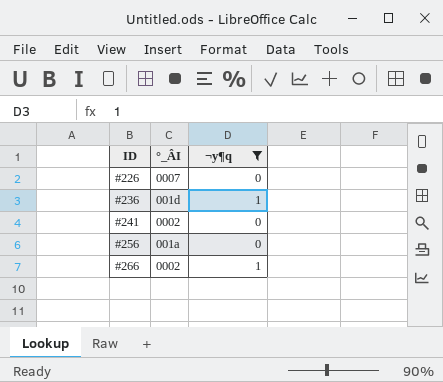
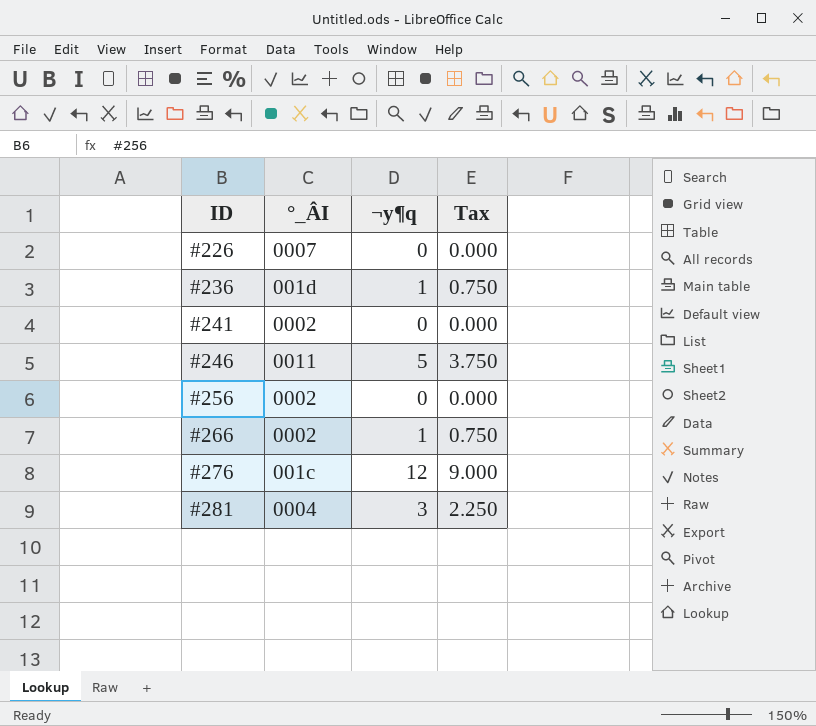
filter: ¬y¶q <= 1 -> none
column Tax | formula: none -> [¬y¶q] * 0.75
#256 | °_ÂI: 001a -> 0002

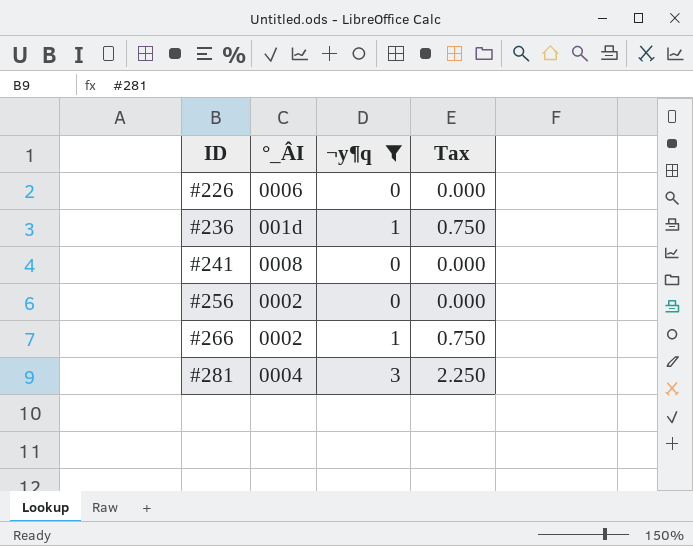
filter: none -> ¬y¶q <= 3
#226 | °_ÂI: 0007 -> 0006
#241 | °_ÂI: 0002 -> 0008

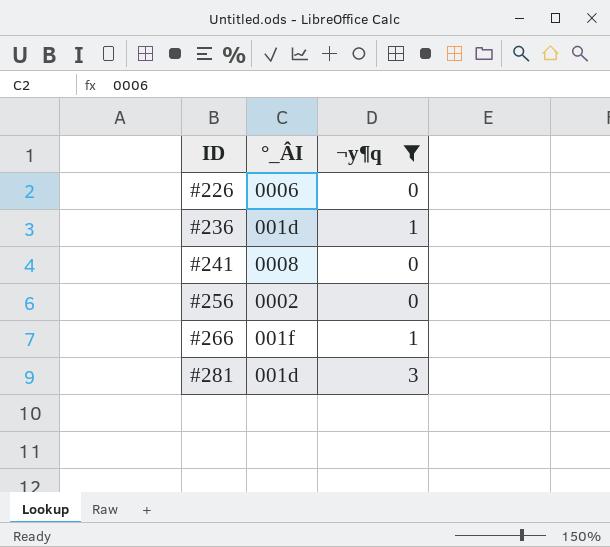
column Tax | formula: [¬y¶q] * 0.75 -> none
#266 | °_ÂI: 0002 -> 001f
#281 | °_ÂI: 0004 -> 001d

